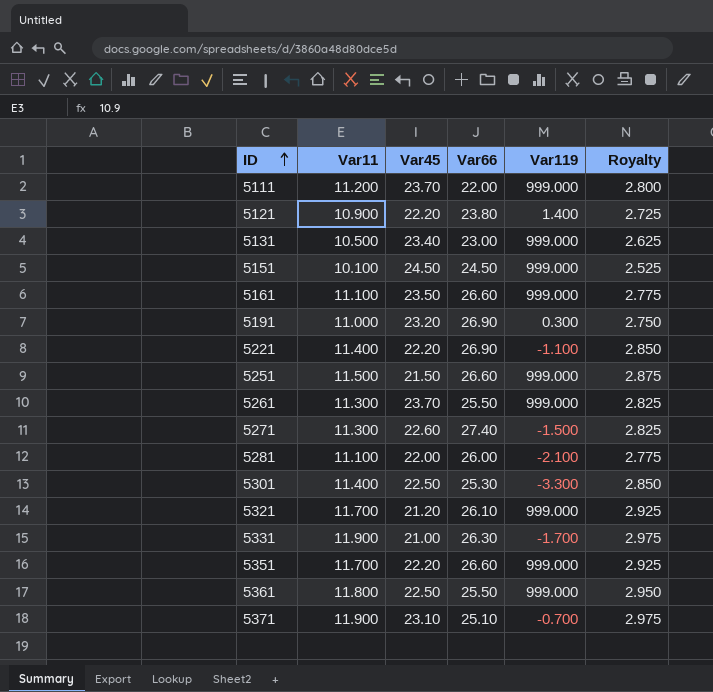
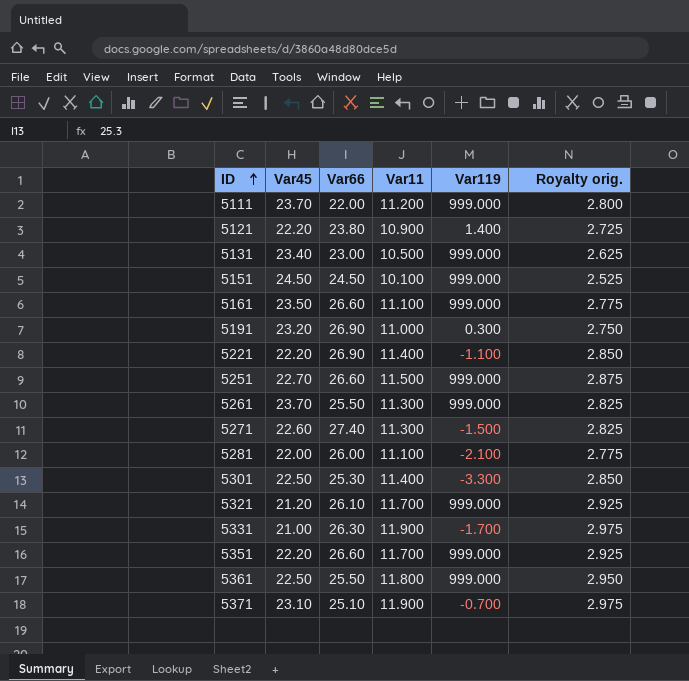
column Var11 | position: 2 -> 4
column name: Royalty -> Royalty orig.
5251 | Var45: 21.50 -> 22.70

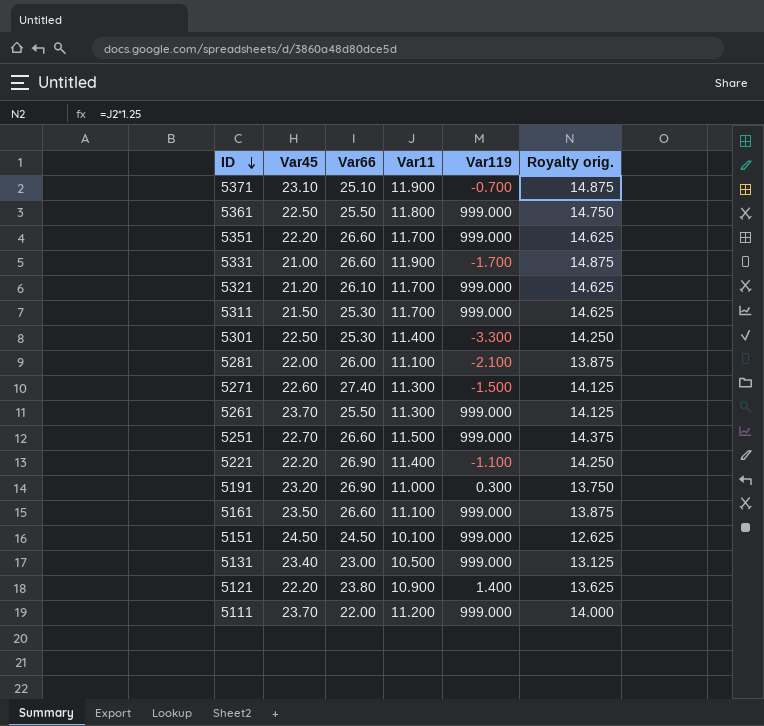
row order: ID ascending -> ID descending
column Royalty orig. | formula: [Var11] * 0.25 -> [Var11] * 1.25
5331 | Var66: 26.30 -> 26.60
row 5311: none -> 21.50 | 25.30 | 11.700 | 999.000 | 14.625

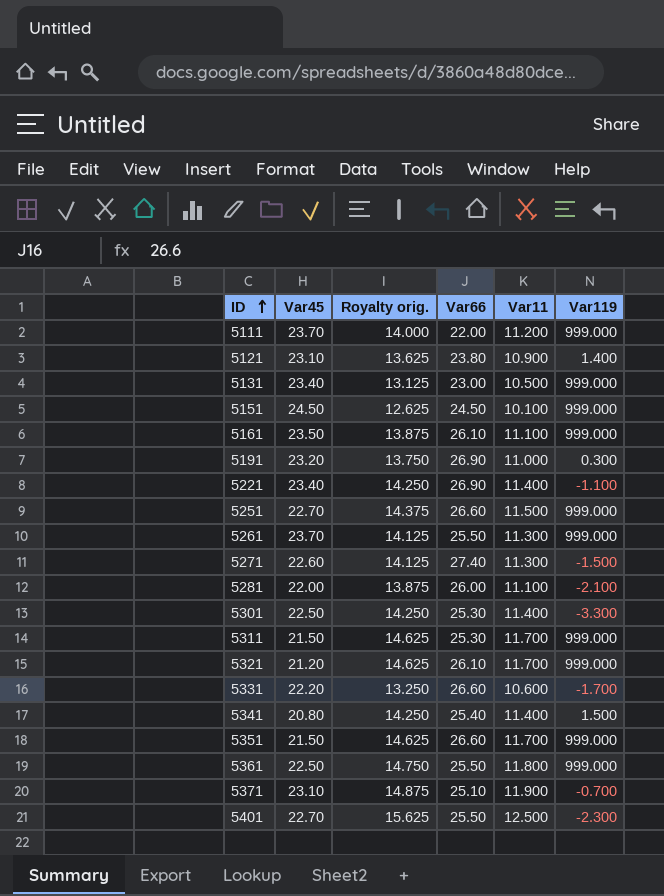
row order: ID descending -> ID ascending
column Royalty orig. | position: 6 -> 3
5121 | Var45: 22.20 -> 23.10
5161 | Var66: 26.60 -> 26.10
5221 | Var45: 22.20 -> 23.40
5331 | Var45: 21.00 -> 22.20
5331 | Royalty orig.: 14.875 -> 13.250
5331 | Var11: 11.900 -> 10.600
row 5341: none -> 20.80 | 14.250 | 25.40 | 11.400 | 1.500
5351 | Var45: 22.20 -> 21.50
row 5401: none -> 22.70 | 15.625 | 25.50 | 12.500 | -2.300

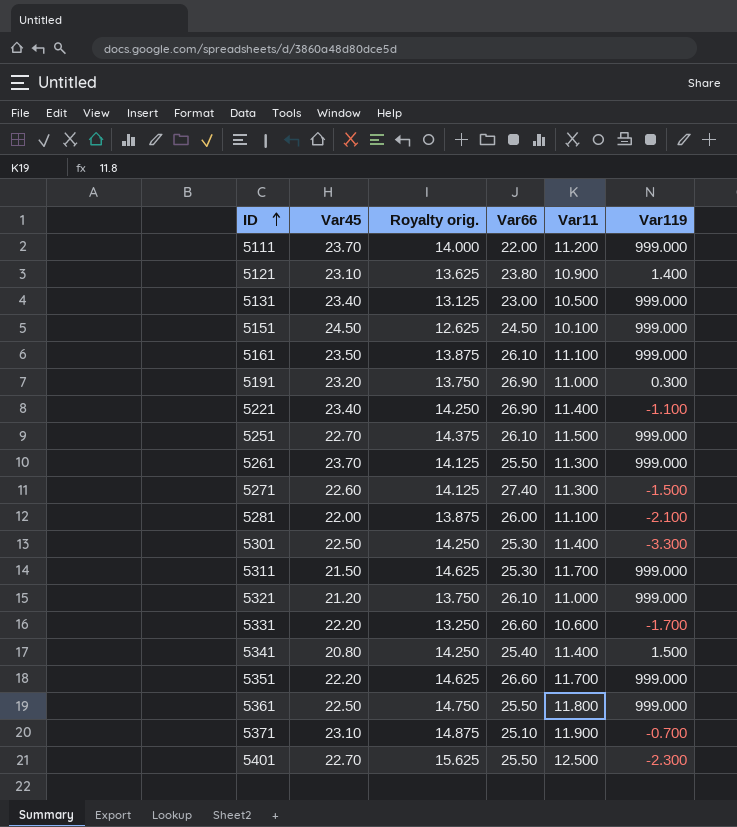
5251 | Var66: 26.60 -> 26.10
5321 | Royalty orig.: 14.625 -> 13.750
5321 | Var11: 11.700 -> 11.000
5351 | Var45: 21.50 -> 22.20

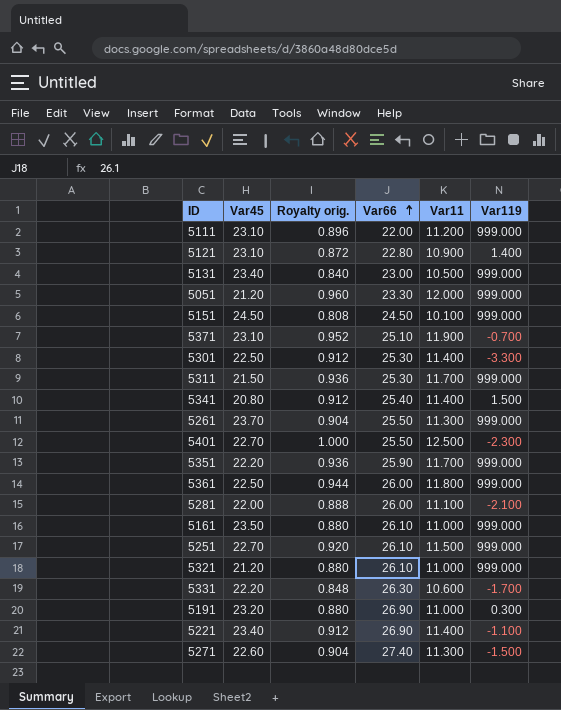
row order: ID ascending -> Var66 ascending
column Royalty orig. | formula: [Var11] * 1.25 -> [Var11] * 0.08
5111 | Var45: 23.70 -> 23.10
5121 | Var66: 23.80 -> 22.80
row 5051: none -> 21.20 | 0.960 | 23.30 | 12.000 | 999.000
5351 | Var66: 26.60 -> 25.90
5361 | Var66: 25.50 -> 26.00
5161 | Var11: 11.100 -> 11.000
5331 | Var66: 26.60 -> 26.30

